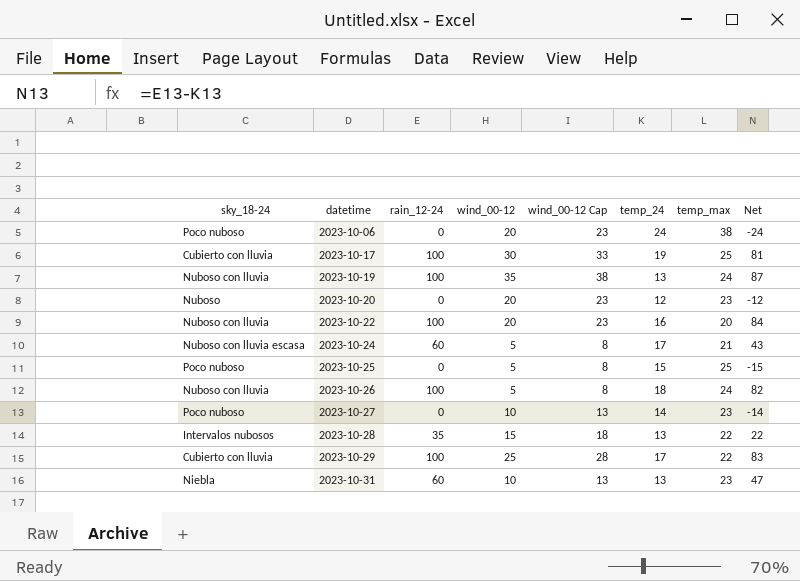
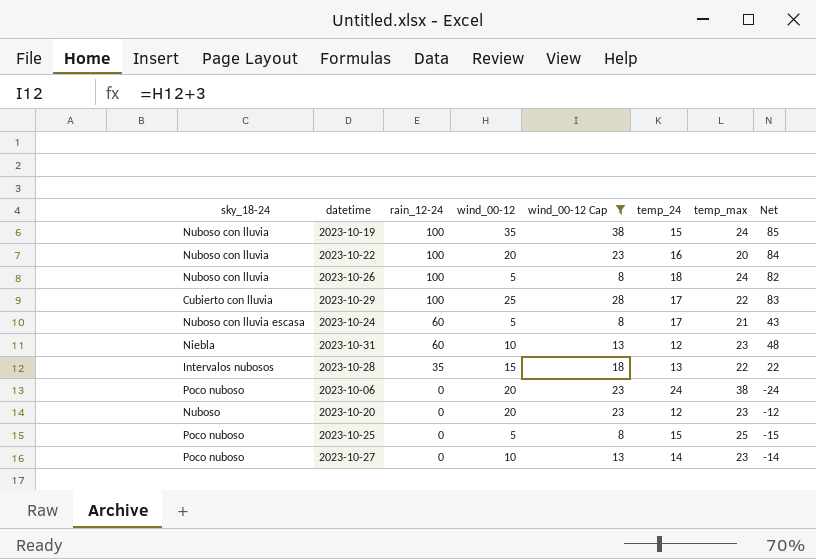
filter: none -> wind_00-12 Cap != 33
row order: datetime ascending -> rain_12-24 descending
2023-10-19 | temp_24: 13 -> 15
2023-10-19 | Net: 87 -> 85
2023-10-31 | temp_24: 13 -> 12
2023-10-31 | Net: 47 -> 48

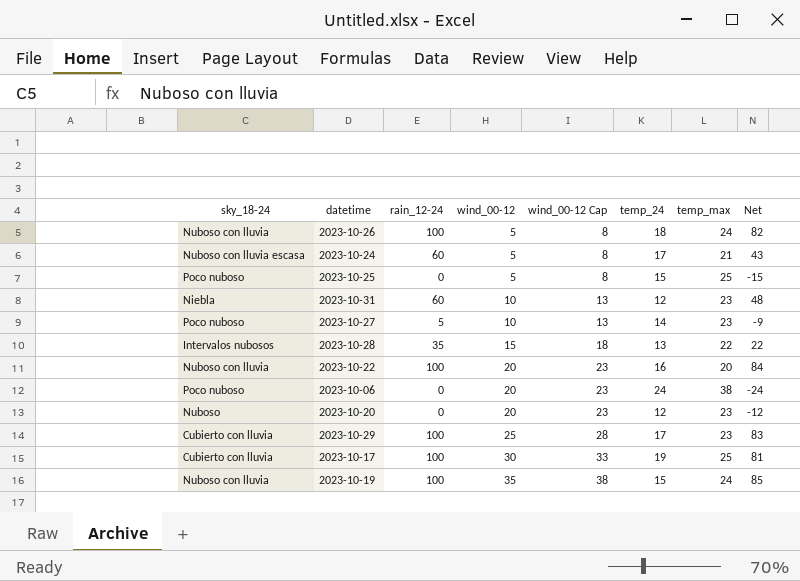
filter: wind_00-12 Cap != 33 -> none
row order: rain_12-24 descending -> wind_00-12 ascending
2023-10-27 | rain_12-24: 0 -> 5
2023-10-27 | Net: -14 -> -9
2023-10-29 | temp_max: 22 -> 23

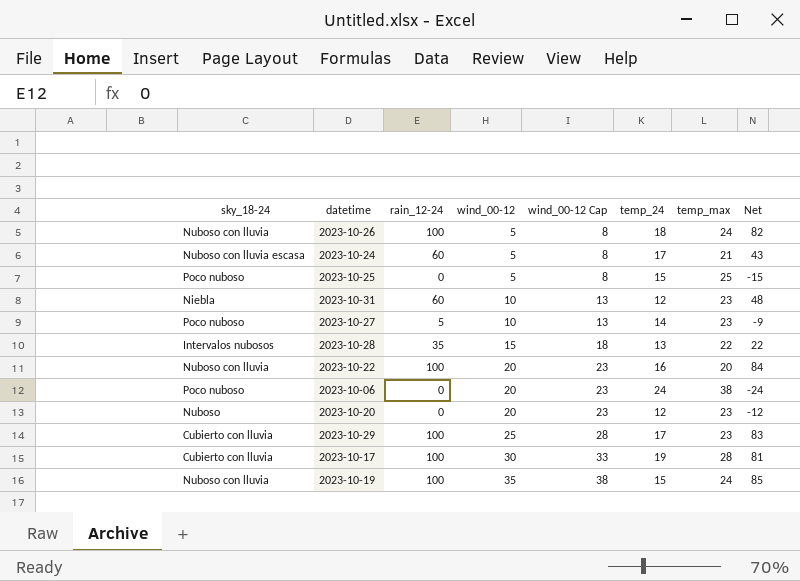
2023-10-17 | temp_max: 25 -> 28

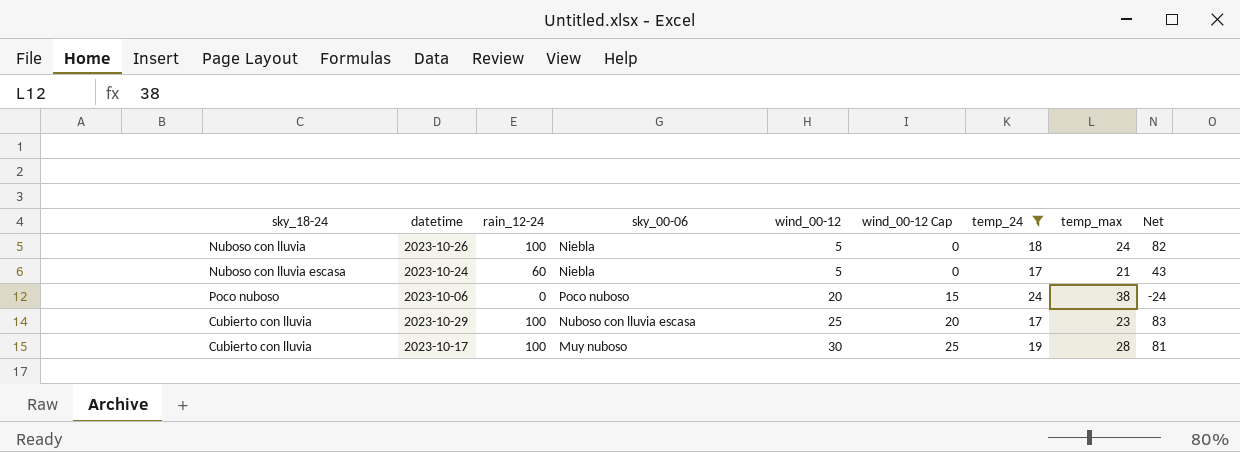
filter: none -> temp_24 >= 17
column sky_00-06 | position: none -> 4
column wind_00-12 Cap | formula: [wind_00-12] + 3 -> [wind_00-12] - 5

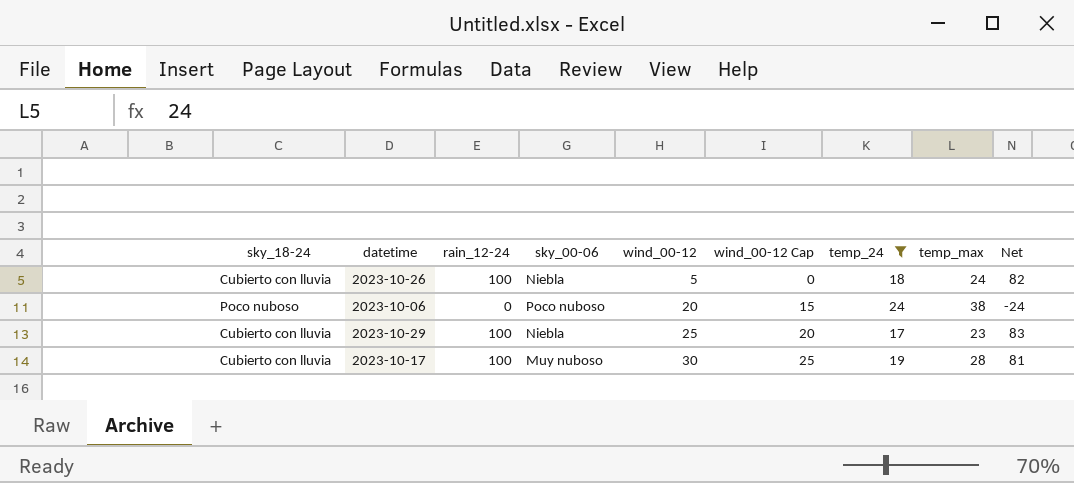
row 2023-10-24: Nuboso con lluvia escasa | 60 | Niebla | 5 | 0 | 17 | 21 | 43 -> none
2023-10-26 | sky_18-24: Nuboso con lluvia -> Cubierto con lluvia
2023-10-29 | sky_00-06: Nuboso con lluvia escasa -> Niebla

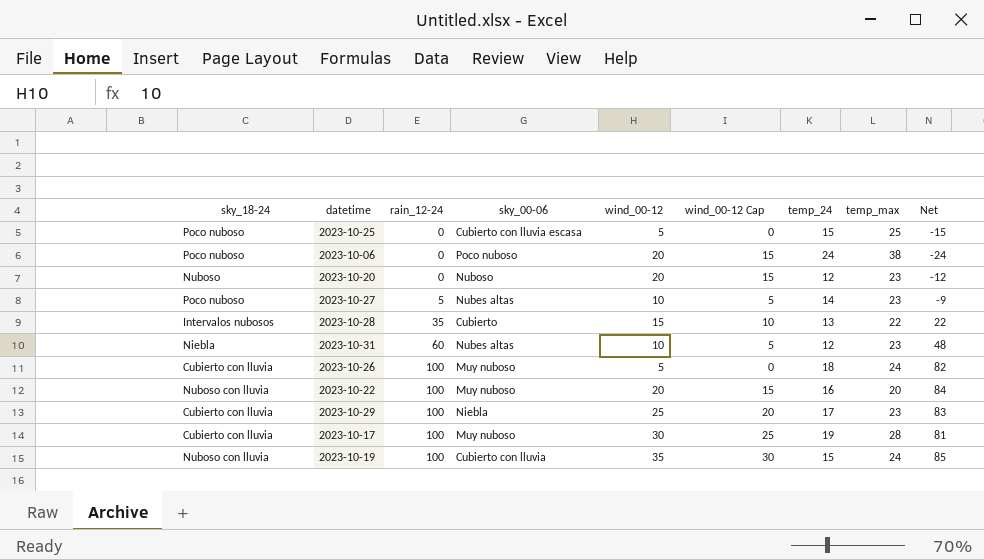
filter: temp_24 >= 17 -> none
row order: wind_00-12 ascending -> rain_12-24 ascending
2023-10-26 | sky_00-06: Niebla -> Muy nuboso

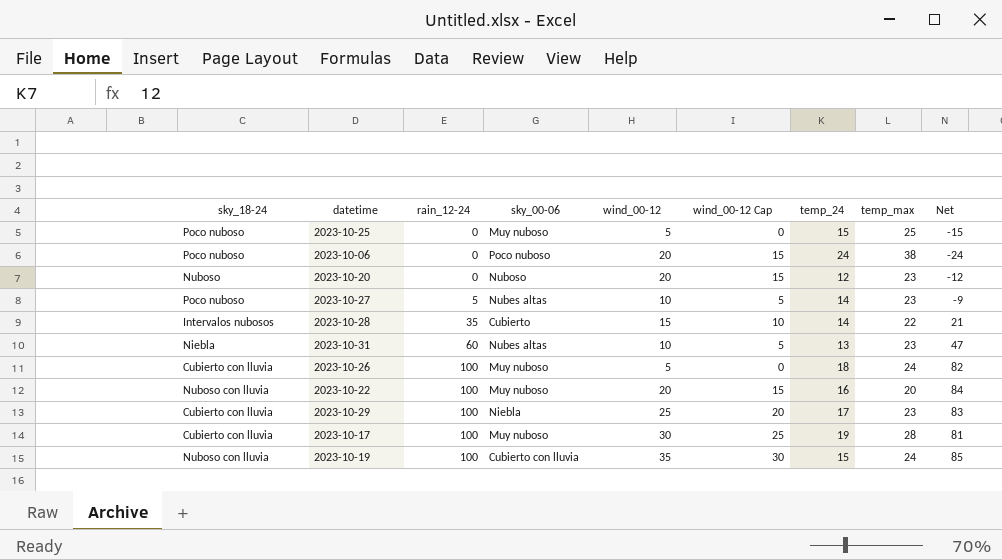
2023-10-25 | sky_00-06: Cubierto con lluvia escasa -> Muy nuboso
2023-10-28 | temp_24: 13 -> 14
2023-10-28 | Net: 22 -> 21
2023-10-31 | temp_24: 12 -> 13
2023-10-31 | Net: 48 -> 47

